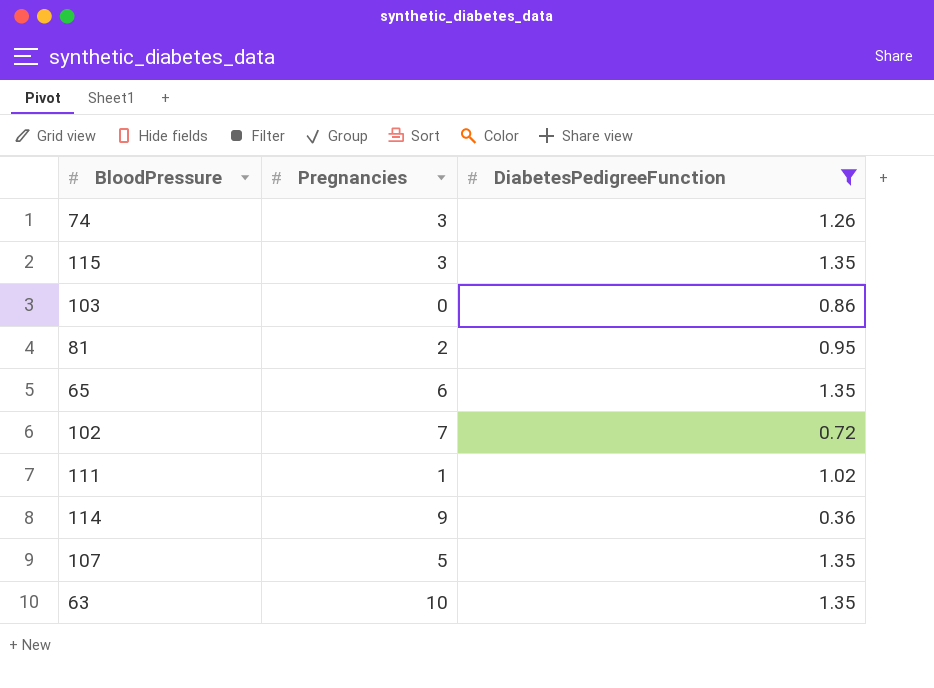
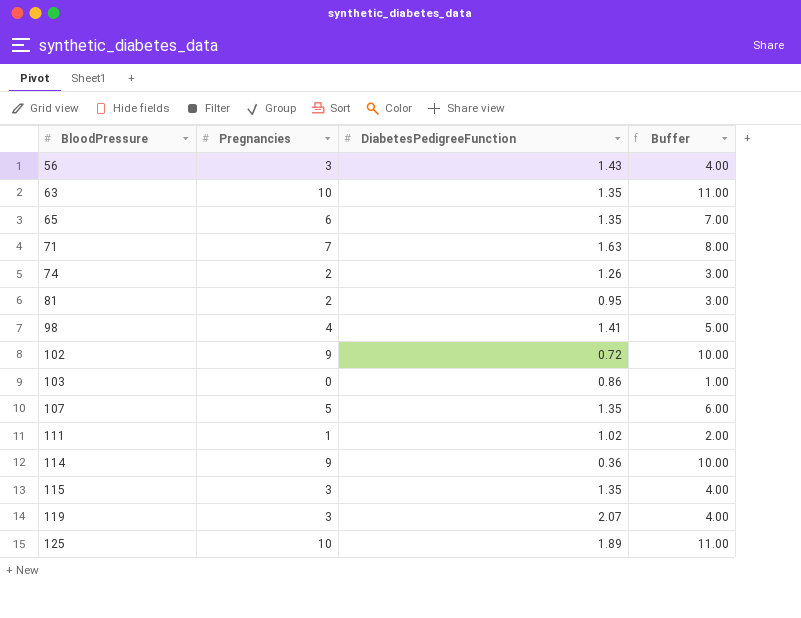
filter: DiabetesPedigreeFunction <= 1.35 -> none
row order: none -> BloodPressure ascending
column Buffer | formula: none -> [Pregnancies] + 1
74 | Pregnancies: 3 -> 2
102 | Pregnancies: 7 -> 9

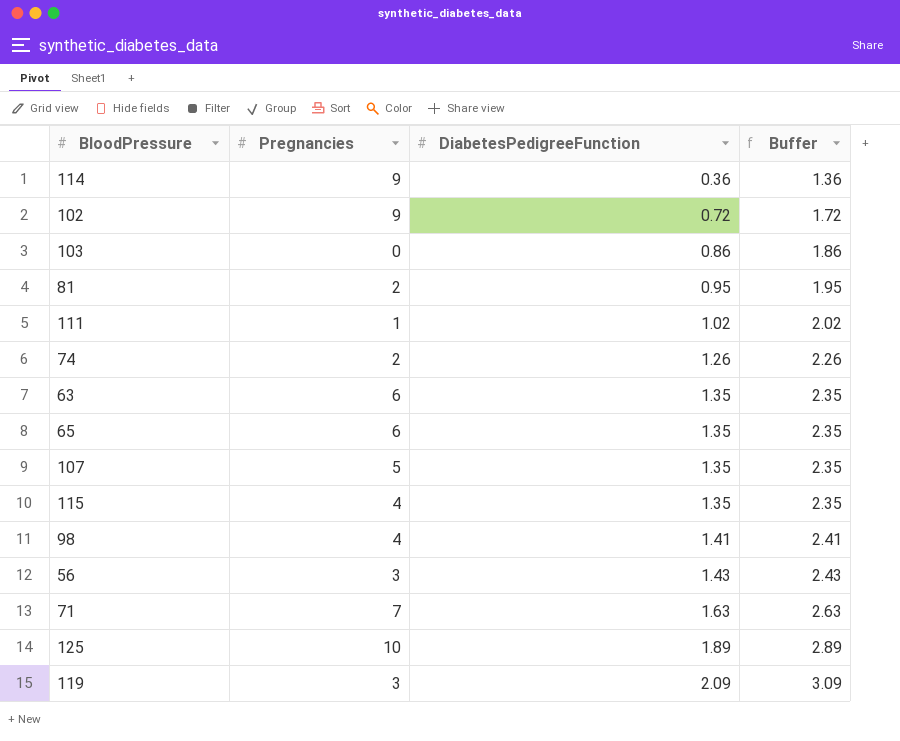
row order: BloodPressure ascending -> DiabetesPedigreeFunction ascending
column Buffer | formula: [Pregnancies] + 1 -> [DiabetesPedigreeFunction] + 1
63 | Pregnancies: 10 -> 6
115 | Pregnancies: 3 -> 4
119 | DiabetesPedigreeFunction: 2.07 -> 2.09

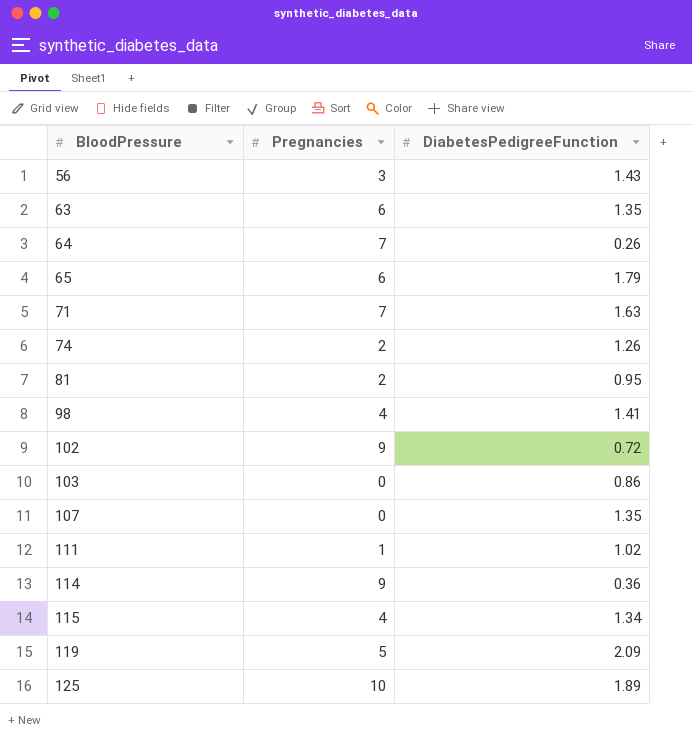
row order: DiabetesPedigreeFunction ascending -> BloodPressure ascending
column Buffer | formula: [DiabetesPedigreeFunction] + 1 -> none
row 64: none -> 7 | 0.26
65 | DiabetesPedigreeFunction: 1.35 -> 1.79
107 | Pregnancies: 5 -> 0
115 | DiabetesPedigreeFunction: 1.35 -> 1.34
119 | Pregnancies: 3 -> 5

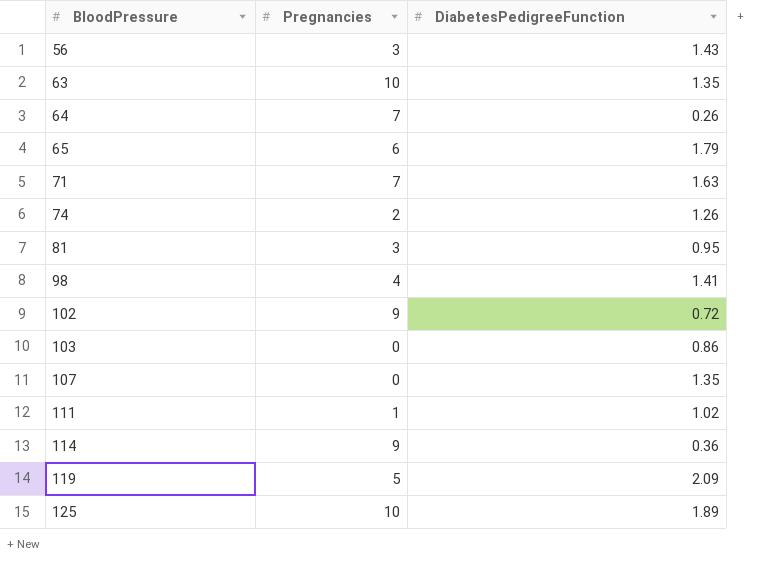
row 115: 4 | 1.34 -> none
63 | Pregnancies: 6 -> 10
81 | Pregnancies: 2 -> 3

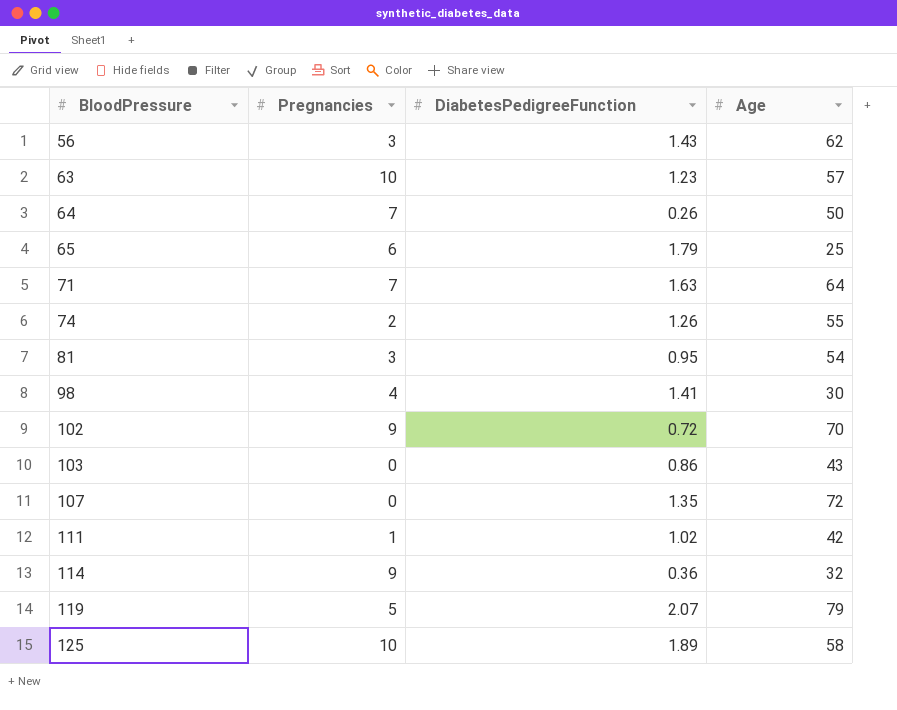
column Age | position: none -> 4
63 | DiabetesPedigreeFunction: 1.35 -> 1.23
119 | DiabetesPedigreeFunction: 2.09 -> 2.07

